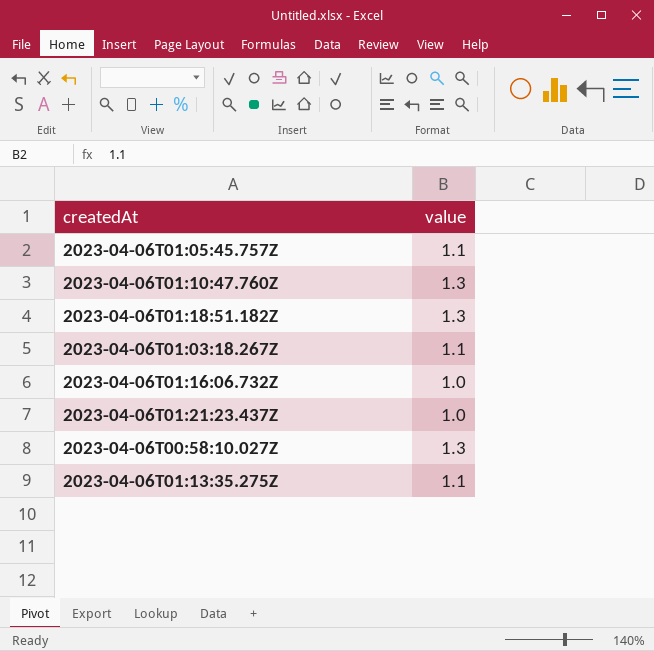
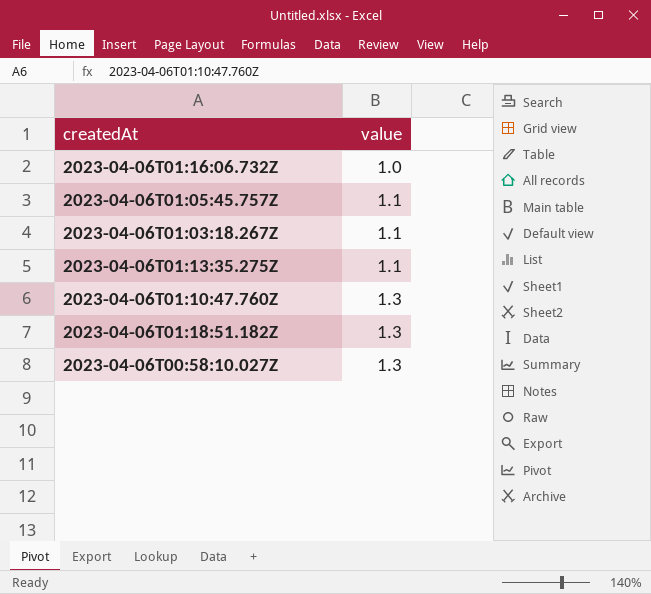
row order: none -> value ascending
row 2023-04-06T01:21:23.437Z: 1.0 -> none

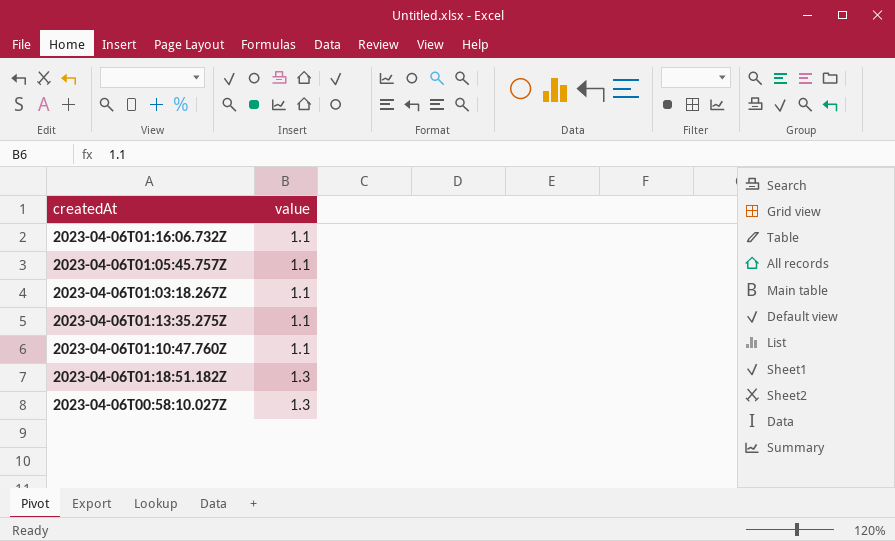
2023-04-06T01:16:06.732Z | value: 1.0 -> 1.1
2023-04-06T01:10:47.760Z | value: 1.3 -> 1.1

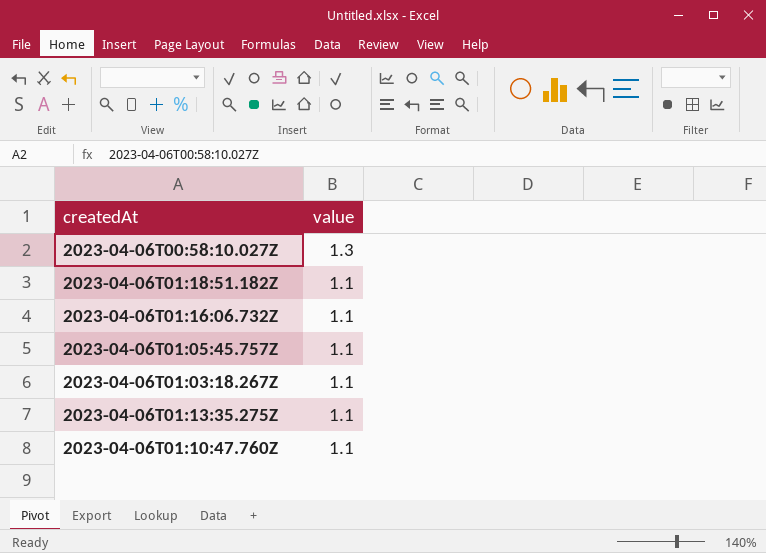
row order: value ascending -> value descending
2023-04-06T01:18:51.182Z | value: 1.3 -> 1.1

